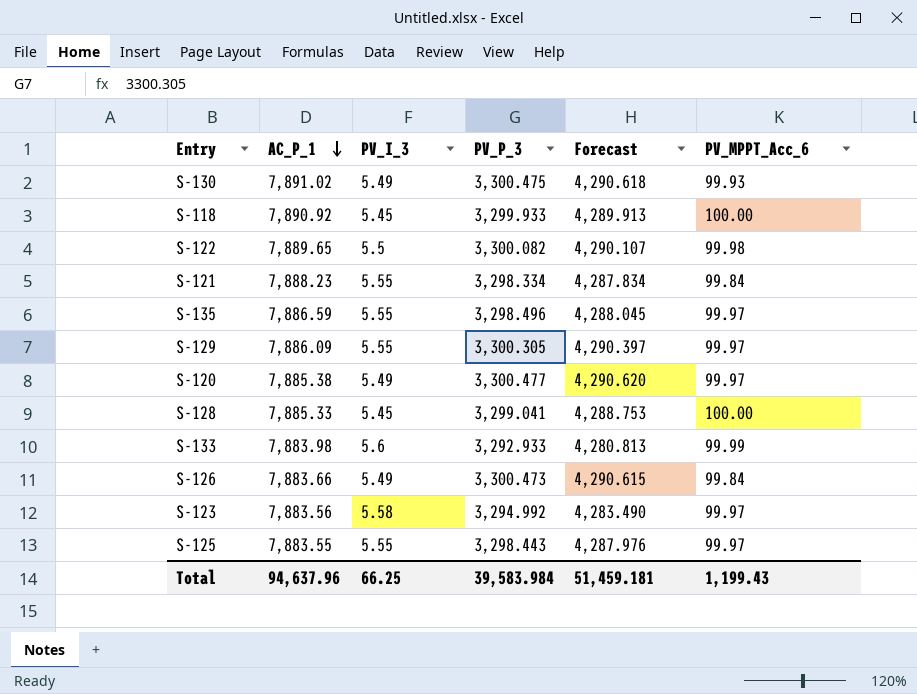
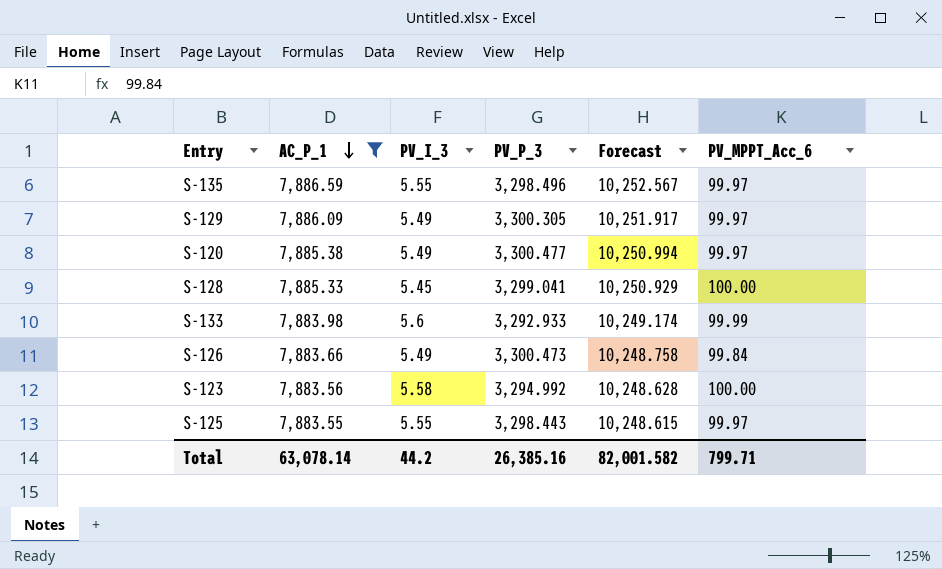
filter: none -> AC_P_1 <= 7,886.59
column Forecast | formula: [PV_P_3] * 1.3 -> [AC_P_1] * 1.3
S-129 | PV_I_3: 5.55 -> 5.49
S-123 | PV_MPPT_Acc_6: 99.97 -> 100.00
Total | AC_P_1: 94,637.96 -> 63,078.14
Total | PV_I_3: 66.25 -> 44.2
Total | PV_P_3: 39,583.984 -> 26,385.16
Total | Forecast: 51,459.181 -> 82,001.582
Total | PV_MPPT_Acc_6: 1,199.43 -> 799.71

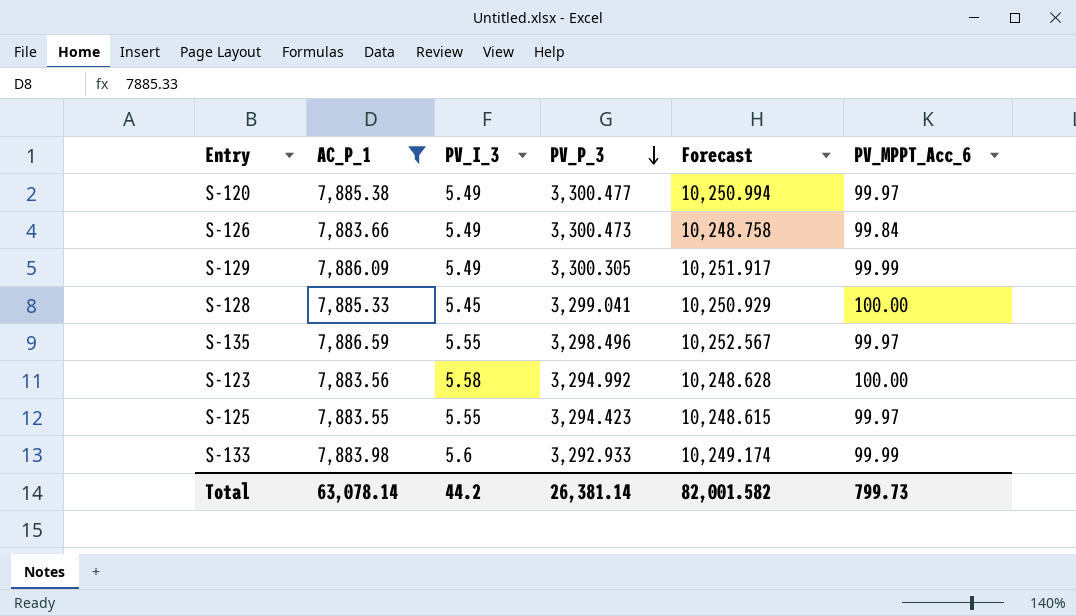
row order: AC_P_1 descending -> PV_P_3 descending
S-129 | PV_MPPT_Acc_6: 99.97 -> 99.99
S-125 | PV_P_3: 3,298.443 -> 3,294.423
Total | PV_P_3: 26,385.16 -> 26,381.14
Total | PV_MPPT_Acc_6: 799.71 -> 799.73

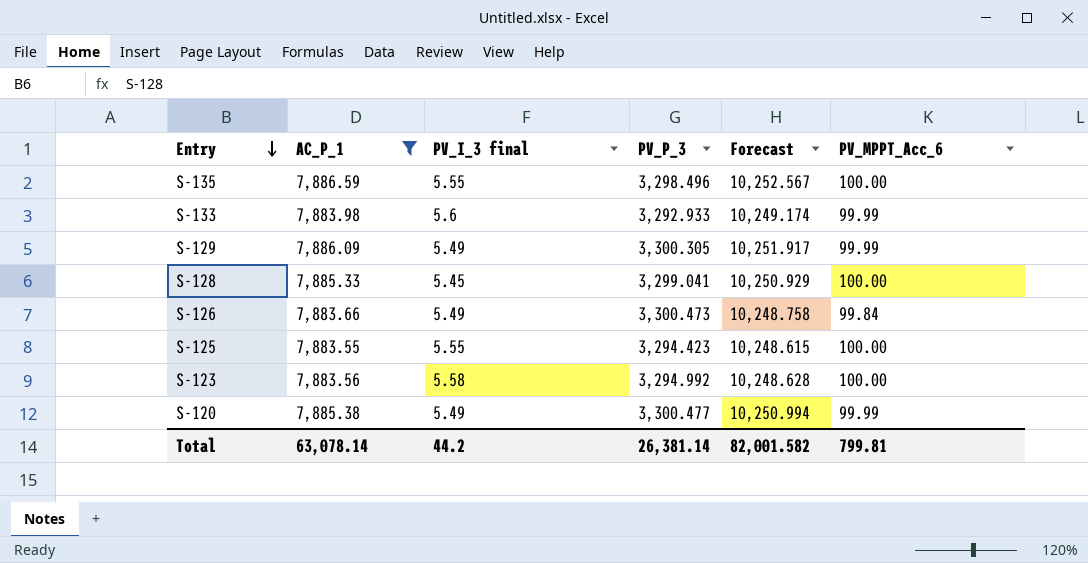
row order: PV_P_3 descending -> Entry descending
column name: PV_I_3 -> PV_I_3 final
S-135 | PV_MPPT_Acc_6: 99.97 -> 100.00
S-125 | PV_MPPT_Acc_6: 99.97 -> 100.00
S-120 | PV_MPPT_Acc_6: 99.97 -> 99.99
Total | PV_MPPT_Acc_6: 799.73 -> 799.81

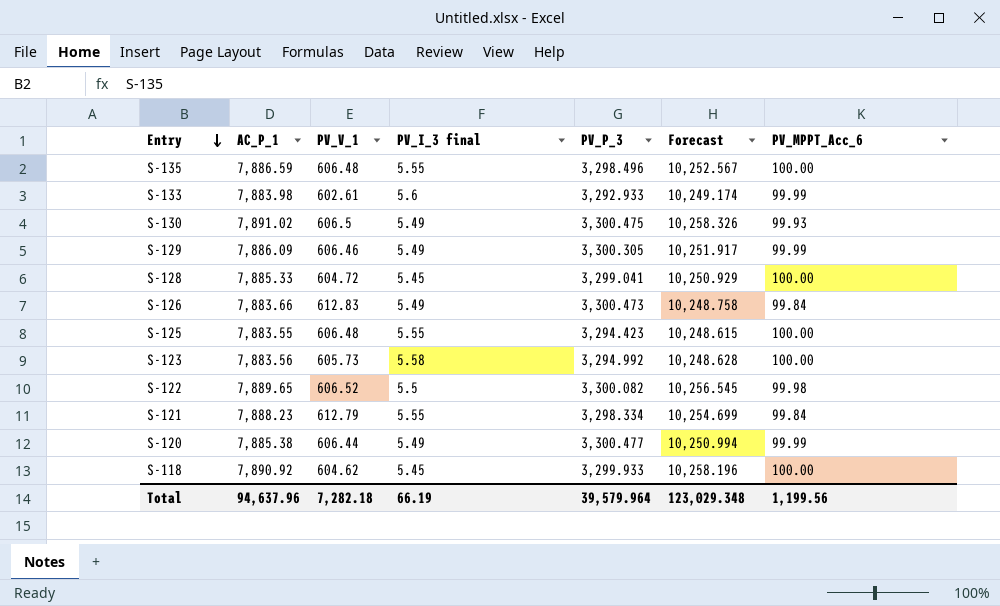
filter: AC_P_1 <= 7,886.59 -> none
column PV_V_1 | position: none -> 3
Total | AC_P_1: 63,078.14 -> 94,637.96
Total | PV_I_3 final: 44.2 -> 66.19
Total | PV_P_3: 26,381.14 -> 39,579.964
Total | Forecast: 82,001.582 -> 123,029.348
Total | PV_MPPT_Acc_6: 799.81 -> 1,199.56

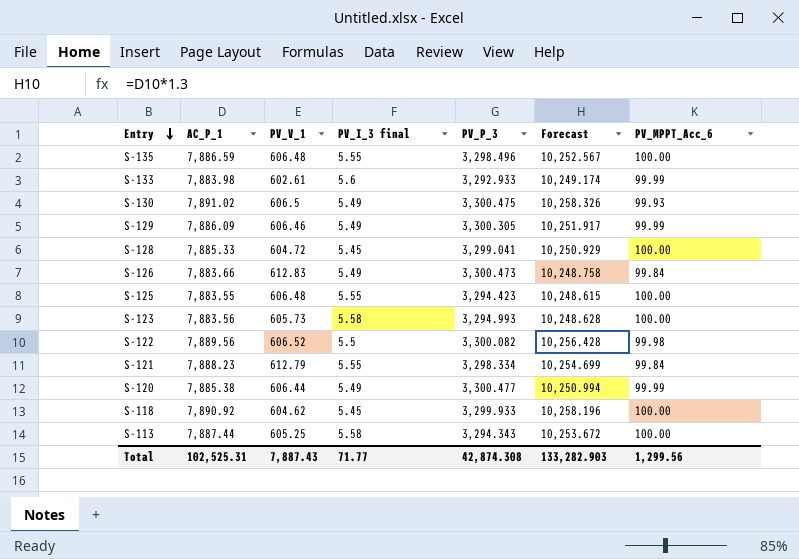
S-123 | PV_P_3: 3,294.992 -> 3,294.993
S-122 | AC_P_1: 7,889.65 -> 7,889.56
S-122 | Forecast: 10,256.545 -> 10,256.428
row S-113: none -> 7,887.44 | 605.25 | 5.58 | 3,294.343 | 10,253.672 | 100.00
Total | AC_P_1: 94,637.96 -> 102,525.31
Total | PV_V_1: 7,282.18 -> 7,887.43
Total | PV_I_3 final: 66.19 -> 71.77
Total | PV_P_3: 39,579.964 -> 42,874.308
Total | Forecast: 123,029.348 -> 133,282.903
Total | PV_MPPT_Acc_6: 1,199.56 -> 1,299.56

